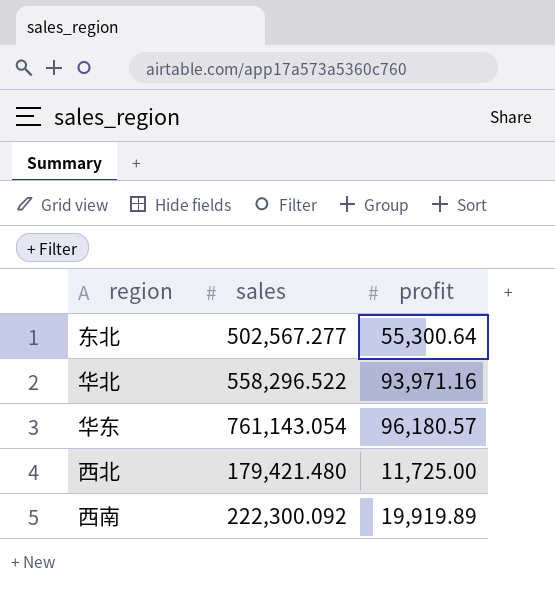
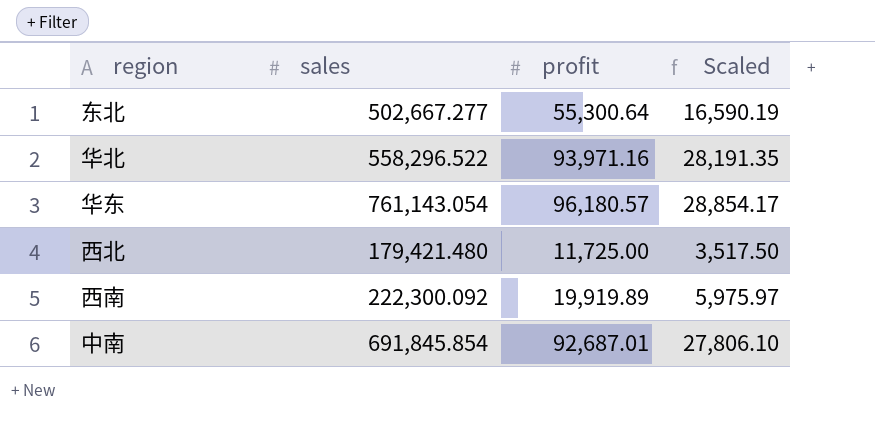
column Scaled | formula: none -> [profit] * 0.3
东北 | sales: 502,567.277 -> 502,667.277
row 中南: none -> 691,845.854 | 92,687.01 | 27,806.10

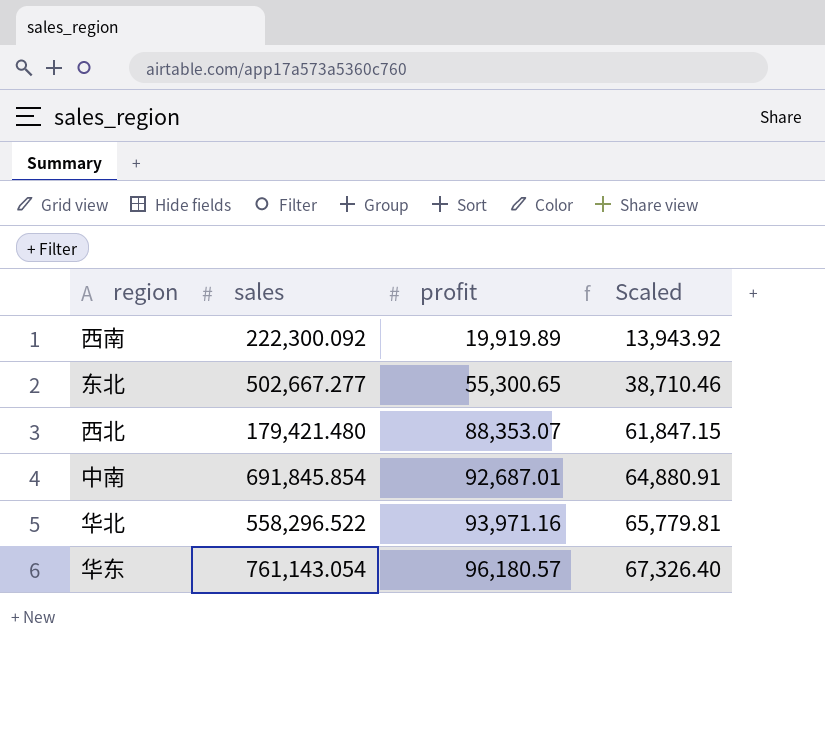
row order: none -> profit ascending
column Scaled | formula: [profit] * 0.3 -> [profit] * 0.7
东北 | profit: 55,300.64 -> 55,300.65
西北 | profit: 11,725.00 -> 88,353.07

